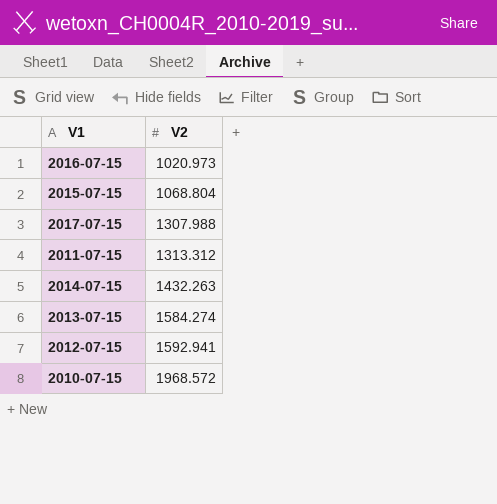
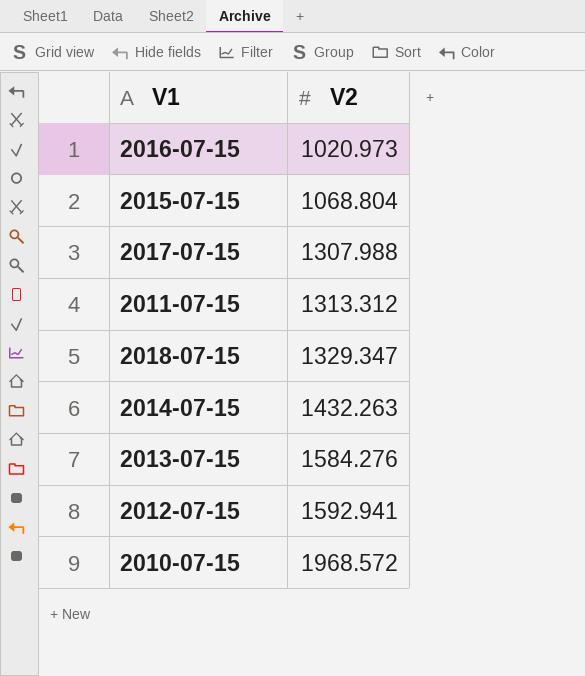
row 2018-07-15: none -> 1329.347
2013-07-15 | V2: 1584.274 -> 1584.276

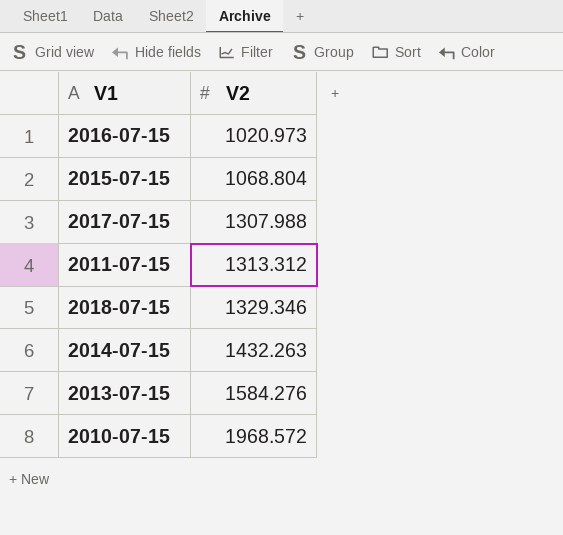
row 2012-07-15: 1592.941 -> none
2018-07-15 | V2: 1329.347 -> 1329.346

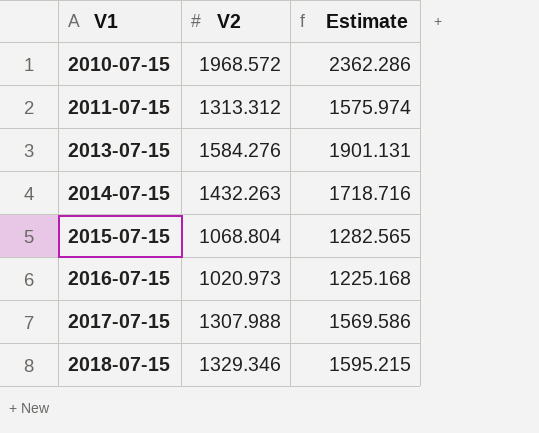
row order: V2 ascending -> V1 ascending
column Estimate | formula: none -> [V2] * 1.2

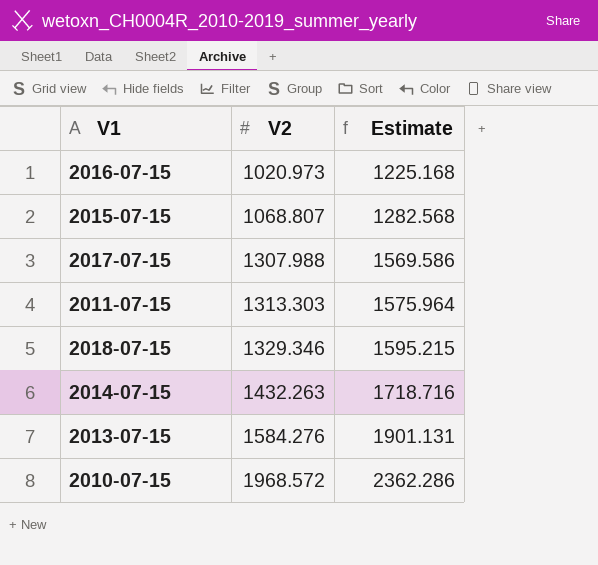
row order: V1 ascending -> V2 ascending
2015-07-15 | V2: 1068.804 -> 1068.807
2015-07-15 | Estimate: 1282.565 -> 1282.568
2011-07-15 | V2: 1313.312 -> 1313.303
2011-07-15 | Estimate: 1575.974 -> 1575.964

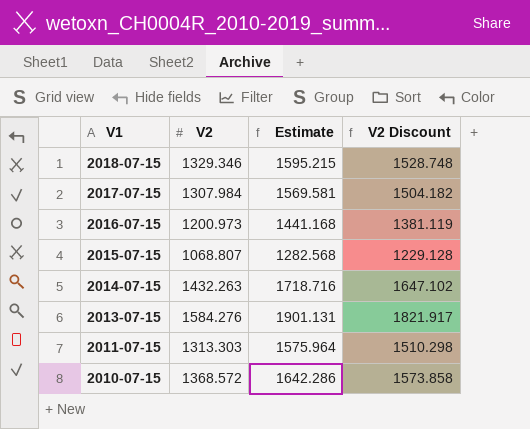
row order: V2 ascending -> V1 descending
column V2 Discount | formula: none -> [V2] * 1.15
2017-07-15 | V2: 1307.988 -> 1307.984
2017-07-15 | Estimate: 1569.586 -> 1569.581
2016-07-15 | V2: 1020.973 -> 1200.973
2016-07-15 | Estimate: 1225.168 -> 1441.168
2010-07-15 | V2: 1968.572 -> 1368.572
2010-07-15 | Estimate: 2362.286 -> 1642.286

